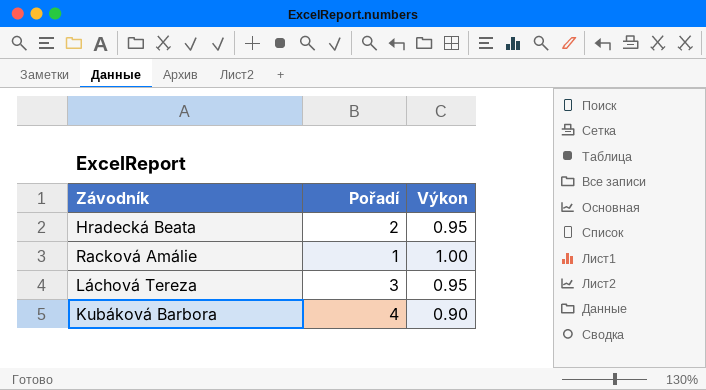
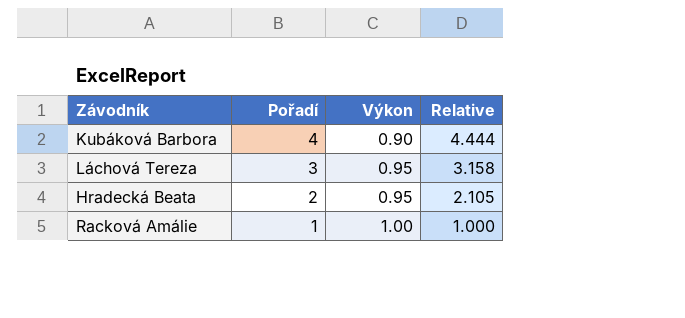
row order: none -> Pořadí descending
column Relative | formula: none -> [Pořadí] / [Výkon]

